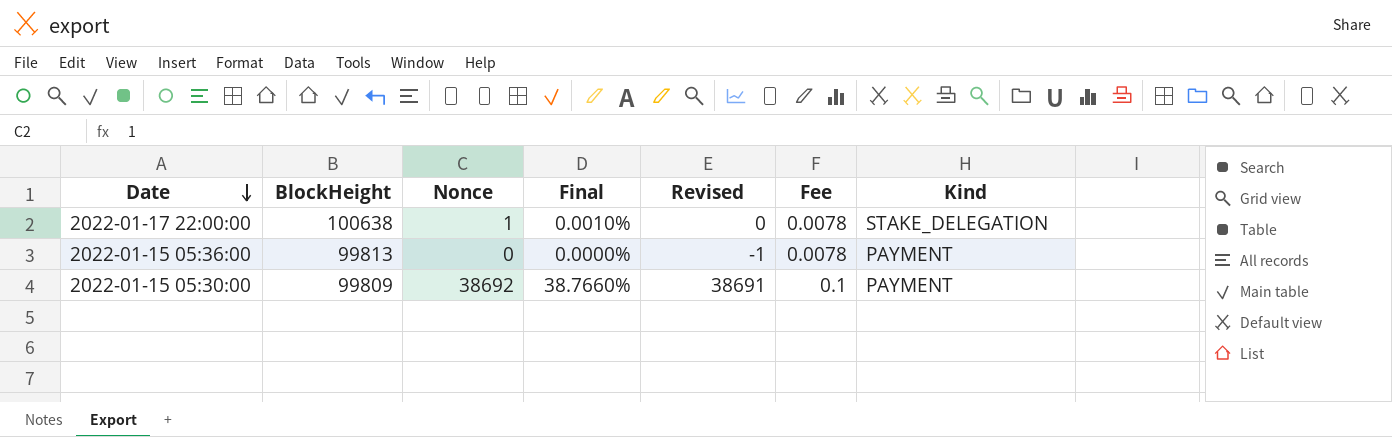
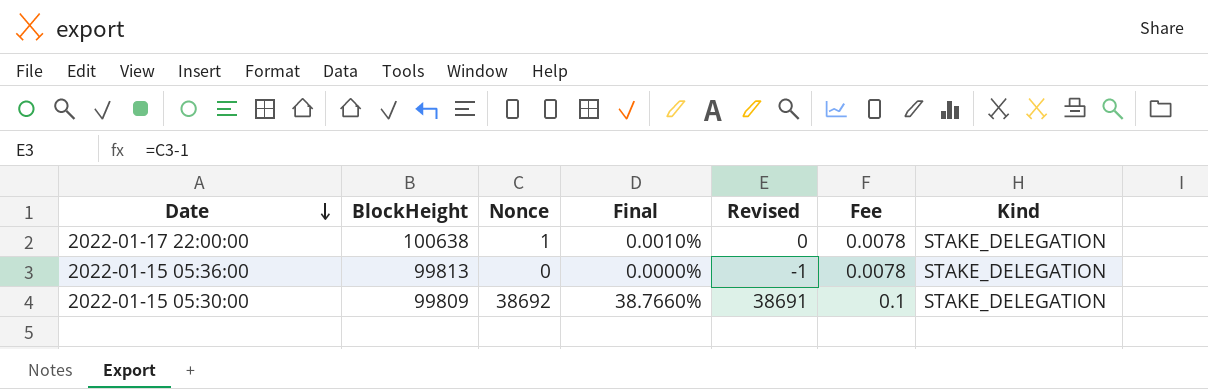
2022-01-15 05:36:00 | Kind: PAYMENT -> STAKE_DELEGATION
2022-01-15 05:30:00 | Kind: PAYMENT -> STAKE_DELEGATION

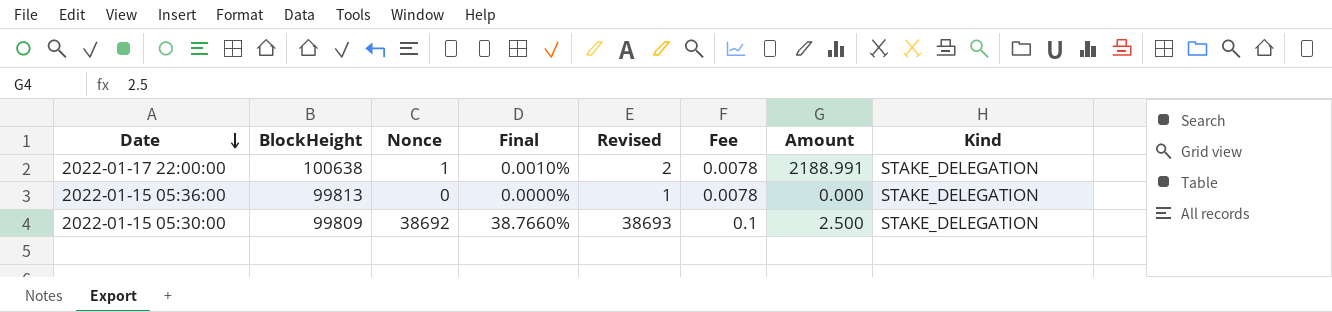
column Revised | formula: [Nonce] - 1 -> [Nonce] + 1
column Amount | position: none -> 7

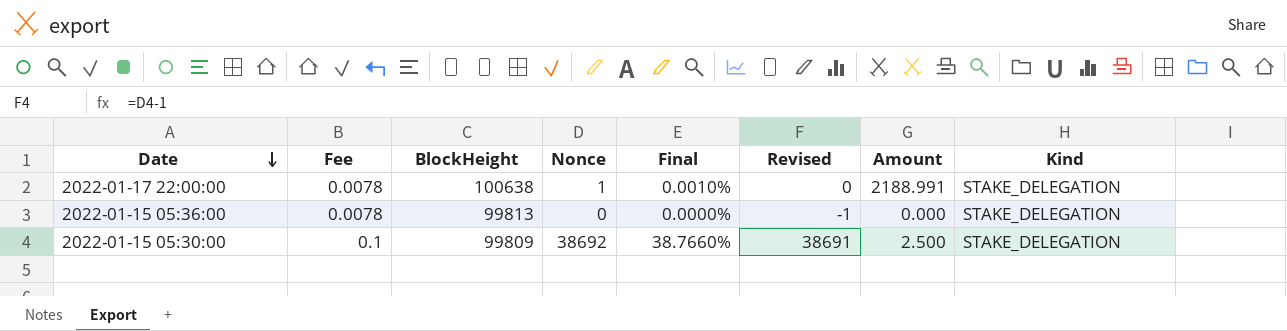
column Fee | position: 6 -> 2
column Revised | formula: [Nonce] + 1 -> [Nonce] - 1

